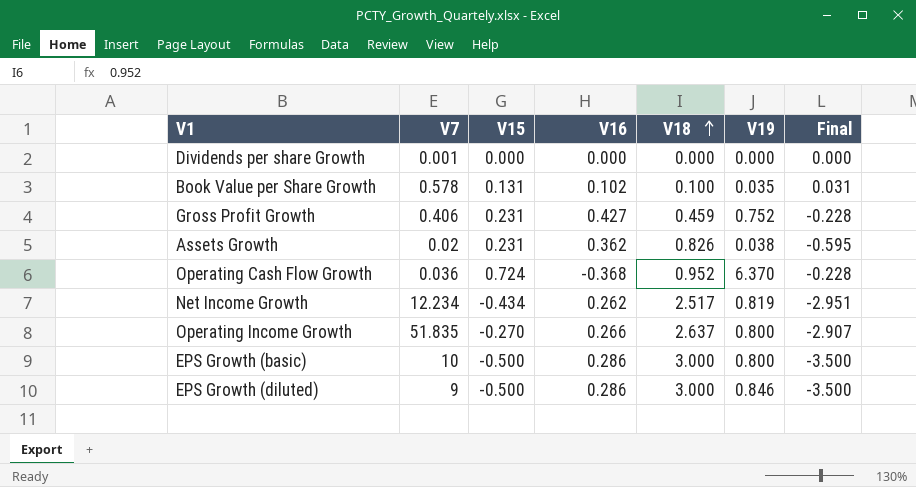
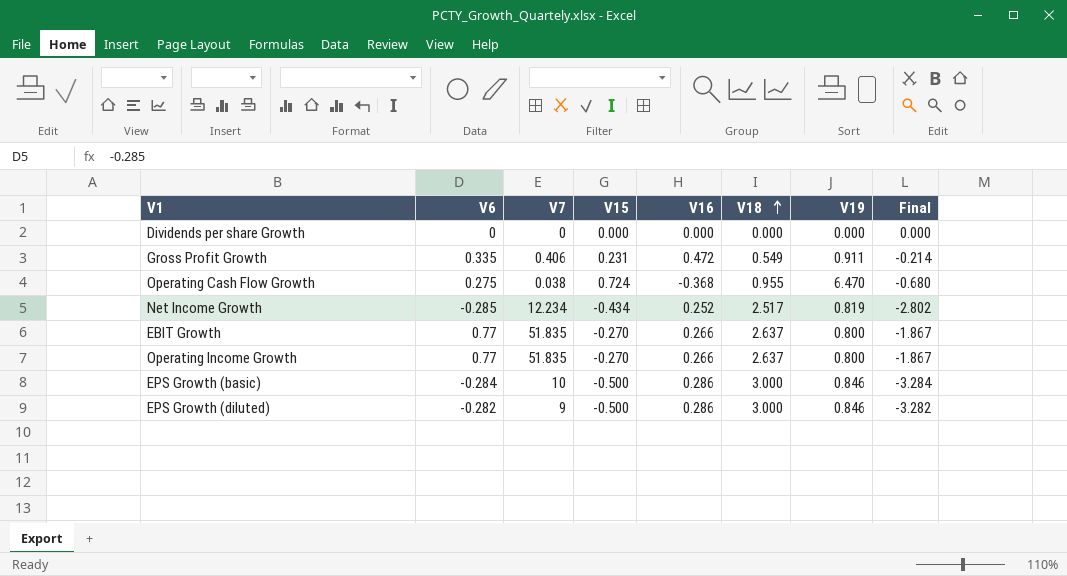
column V6 | position: none -> 2
column Final | formula: [V15] - [V18] -> [V6] - [V18]
row Book Value per Share Growth: 0.578 | 0.131 | 0.102 | 0.100 | 0.035 | 0.031 -> none
row Assets Growth: 0.02 | 0.231 | 0.362 | 0.826 | 0.038 | -0.595 -> none
Dividends per share Growth | V7: 0.001 -> 0
Gross Profit Growth | V16: 0.427 -> 0.472
Gross Profit Growth | V18: 0.459 -> 0.549
Gross Profit Growth | V19: 0.752 -> 0.911
Operating Cash Flow Growth | V7: 0.036 -> 0.038
Operating Cash Flow Growth | V18: 0.952 -> 0.955
Operating Cash Flow Growth | V19: 6.370 -> 6.470
Net Income Growth | V16: 0.262 -> 0.252
row EBIT Growth: none -> 0.77 | 51.835 | -0.270 | 0.266 | 2.637 | 0.800 | -1.867
EPS Growth (basic) | V19: 0.800 -> 0.846

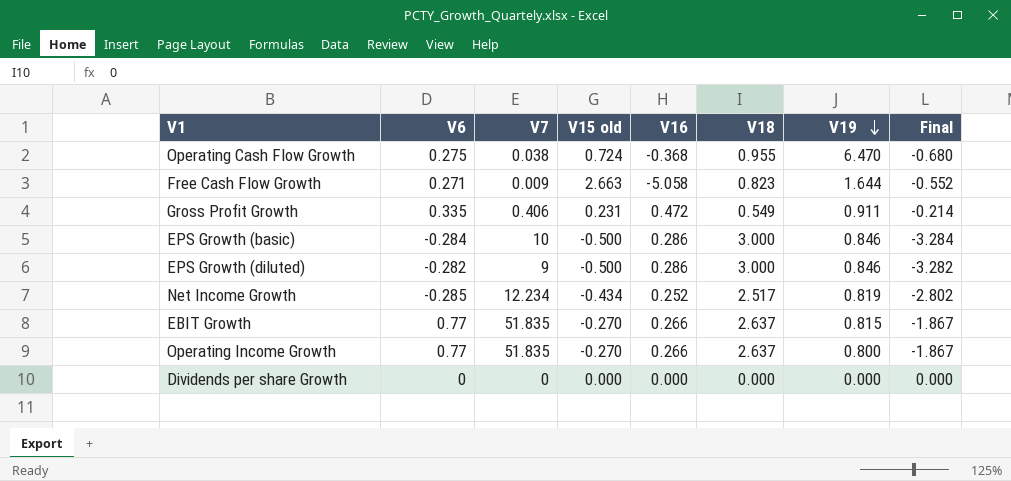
row order: V18 ascending -> V19 descending
column name: V15 -> V15 old
row Free Cash Flow Growth: none -> 0.271 | 0.009 | 2.663 | -5.058 | 0.823 | 1.644 | -0.552
EBIT Growth | V19: 0.800 -> 0.815

